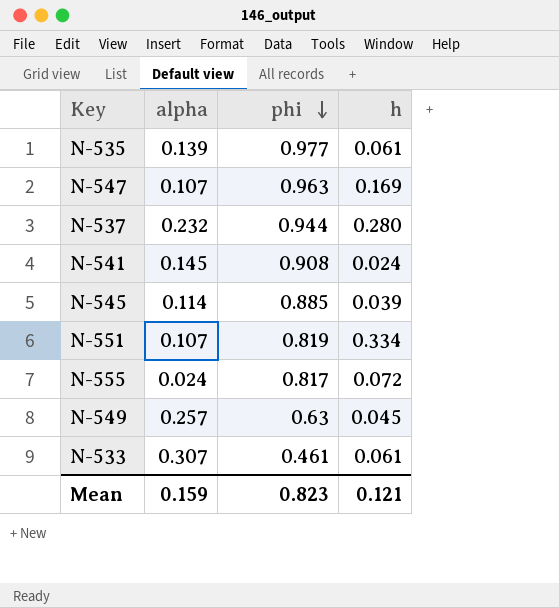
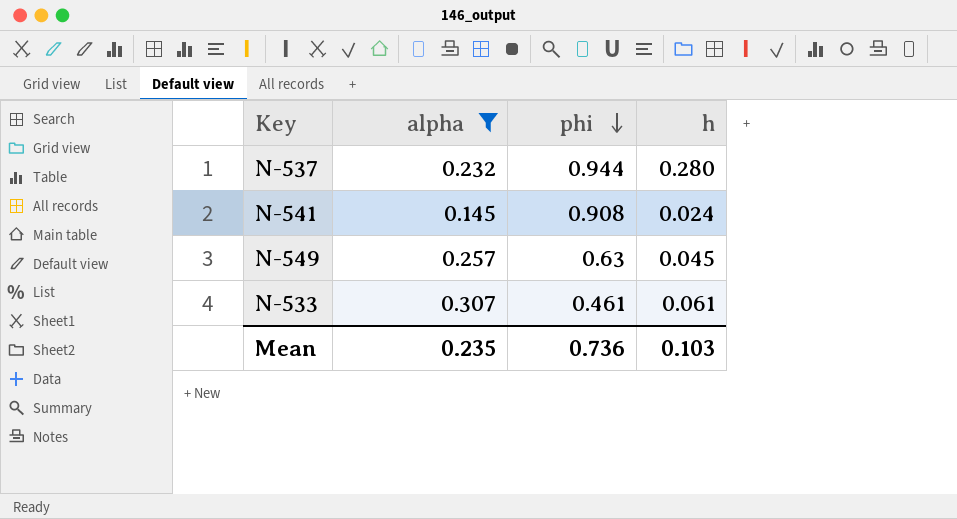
filter: none -> alpha >= 0.145
Mean | alpha: 0.159 -> 0.235
Mean | phi: 0.823 -> 0.736
Mean | h: 0.121 -> 0.103

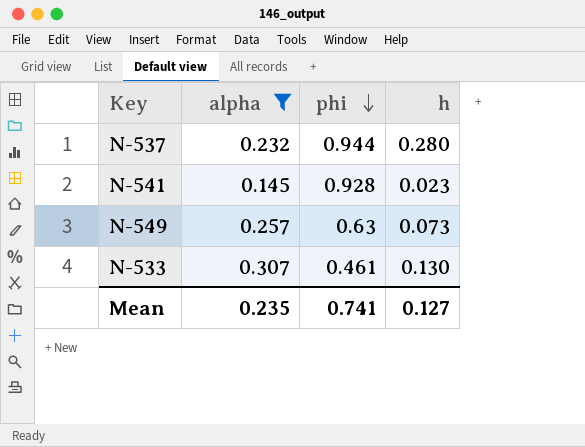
N-541 | phi: 0.908 -> 0.928
N-541 | h: 0.024 -> 0.023
N-549 | h: 0.045 -> 0.073
N-533 | h: 0.061 -> 0.130
Mean | phi: 0.736 -> 0.741
Mean | h: 0.103 -> 0.127

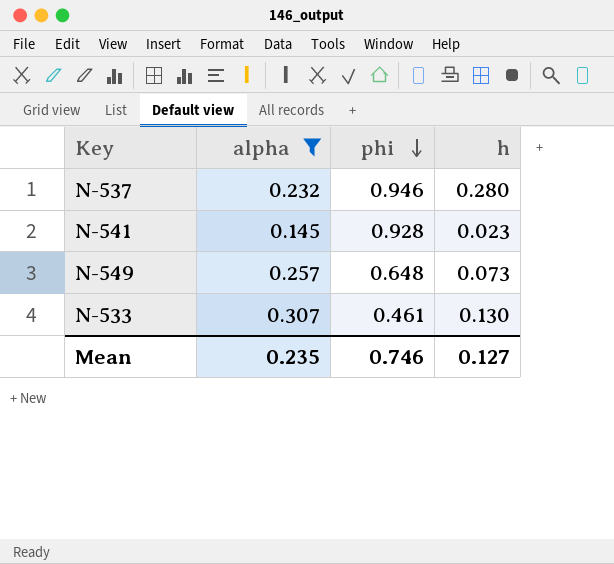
N-537 | phi: 0.944 -> 0.946
N-549 | phi: 0.63 -> 0.648
Mean | phi: 0.741 -> 0.746

